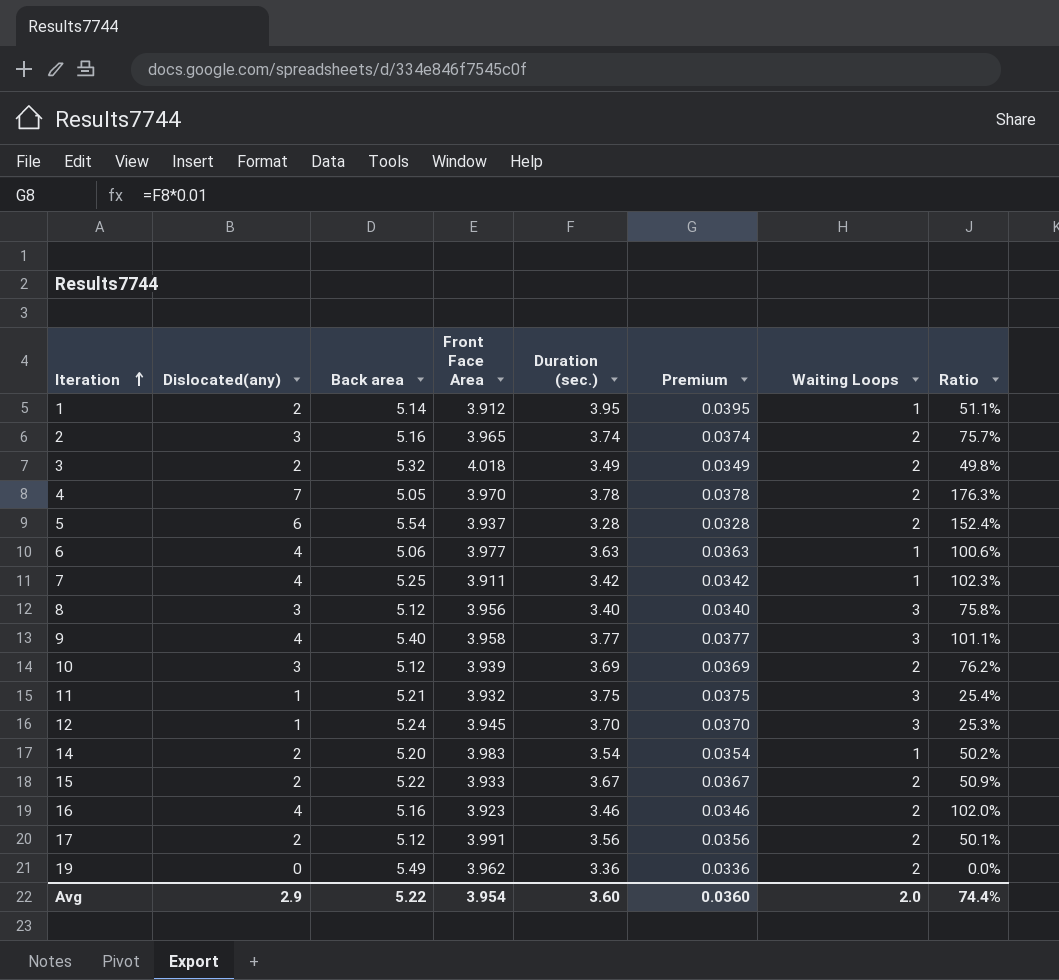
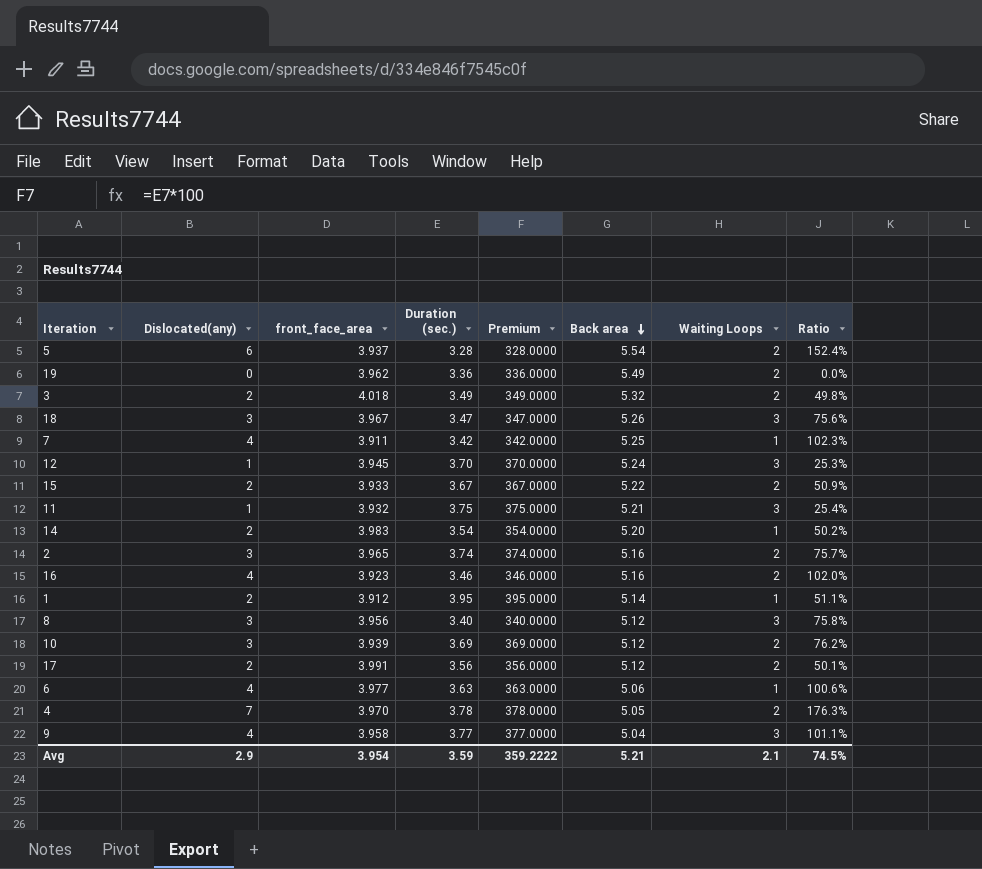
row order: Iteration ascending -> Back area descending
column name: Front Face Area -> front_face_area
column Premium | formula: [Duration (sec.)] * 0.01 -> [Duration (sec.)] * 100
column Back area | position: 3 -> 6
row 18: none -> 3 | 3.967 | 3.47 | 347.0000 | 5.26 | 3 | 75.6%
9 | Back area: 5.40 -> 5.04
Avg | Duration (sec.): 3.60 -> 3.59
Avg | Premium: 0.0360 -> 359.2222
Avg | Back area: 5.22 -> 5.21
Avg | Waiting Loops: 2.0 -> 2.1
Avg | Ratio: 74.4% -> 74.5%

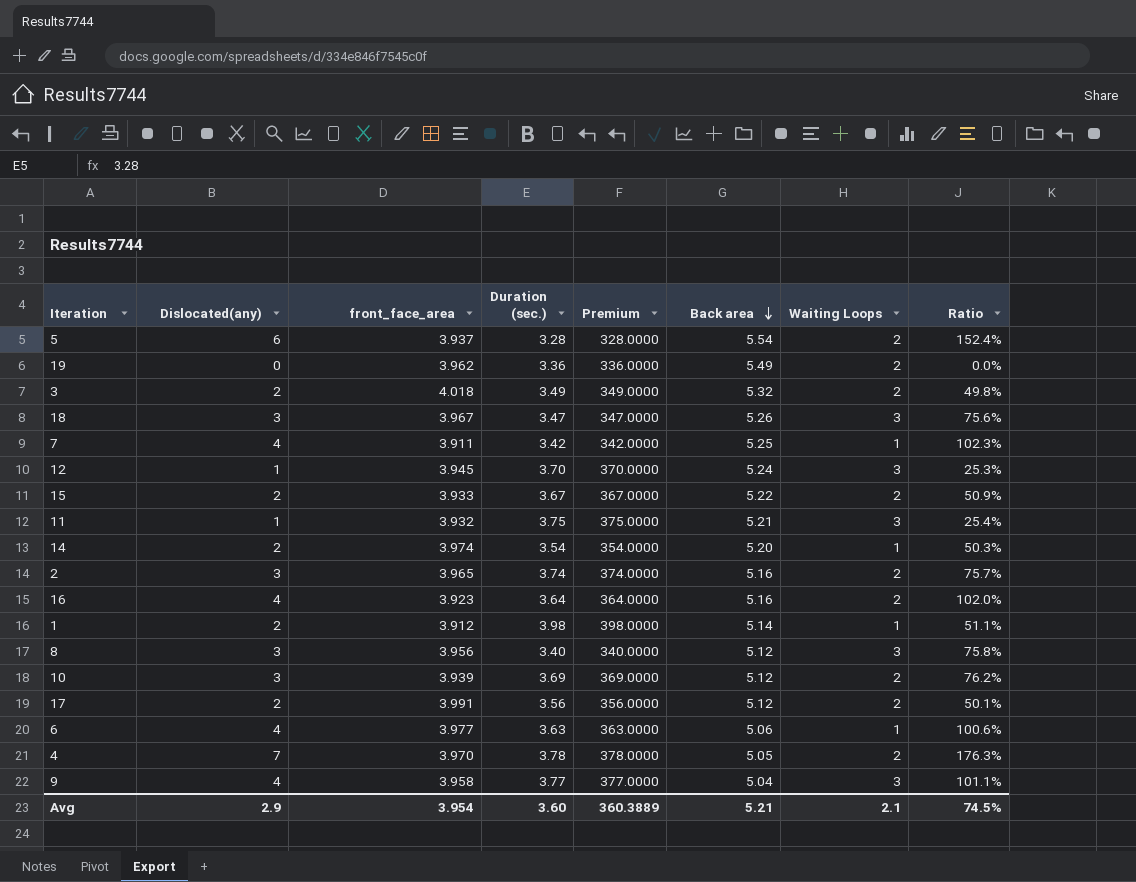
14 | front_face_area: 3.983 -> 3.974
14 | Ratio: 50.2% -> 50.3%
16 | Duration (sec.): 3.46 -> 3.64
16 | Premium: 346.0000 -> 364.0000
1 | Duration (sec.): 3.95 -> 3.98
1 | Premium: 395.0000 -> 398.0000
Avg | Duration (sec.): 3.59 -> 3.60
Avg | Premium: 359.2222 -> 360.3889

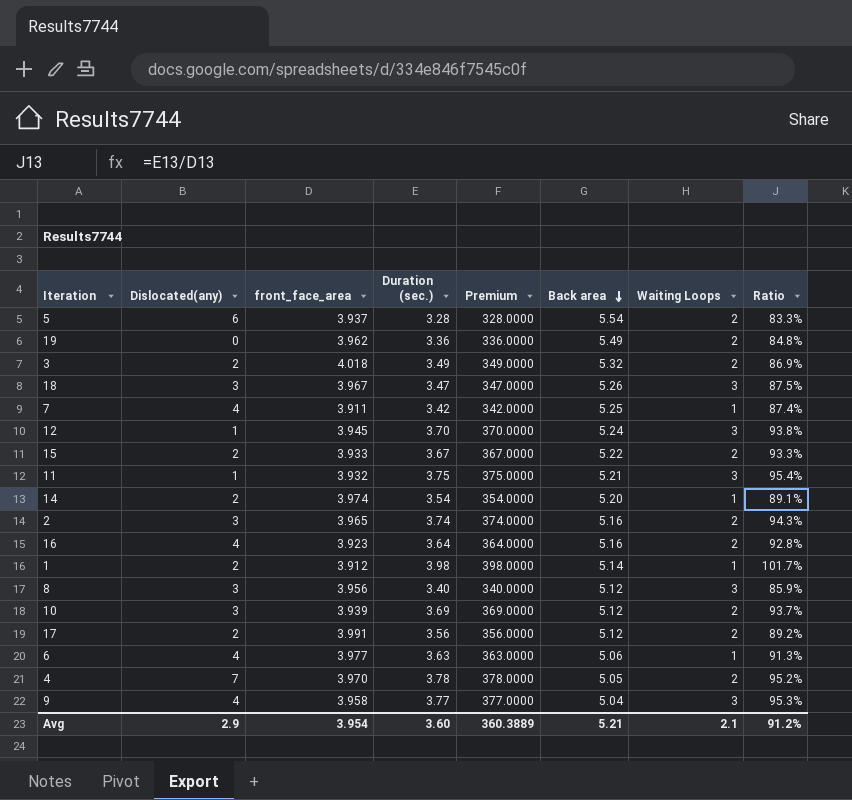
column Ratio | formula: [Dislocated(any)] / [front_face_area] -> [Duration (sec.)] / [front_face_area]
Avg | Ratio: 74.5% -> 91.2%

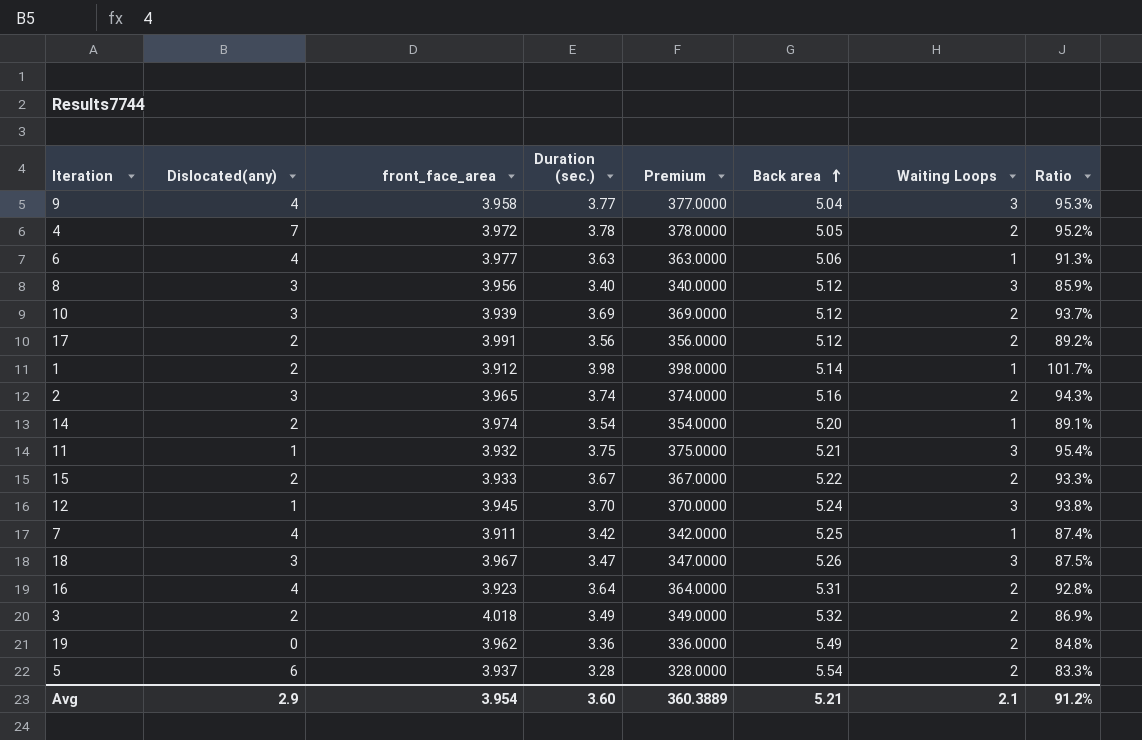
row order: Back area descending -> Back area ascending
4 | front_face_area: 3.970 -> 3.972
16 | Back area: 5.16 -> 5.31

